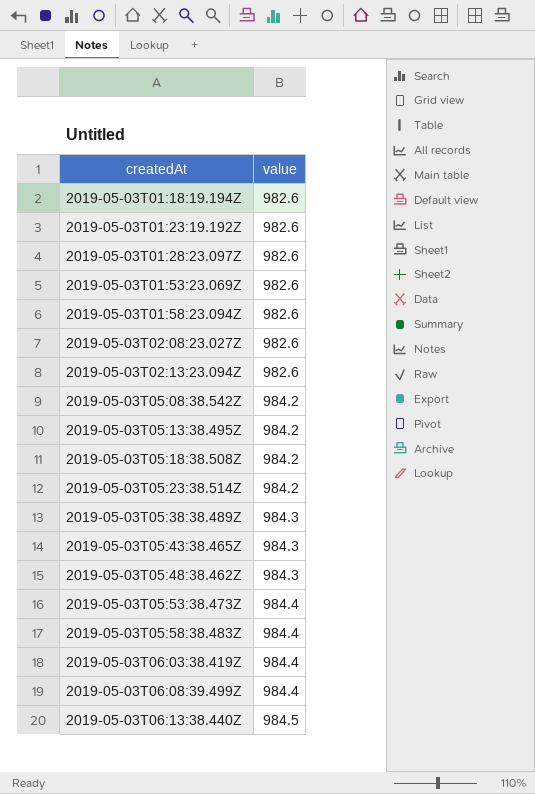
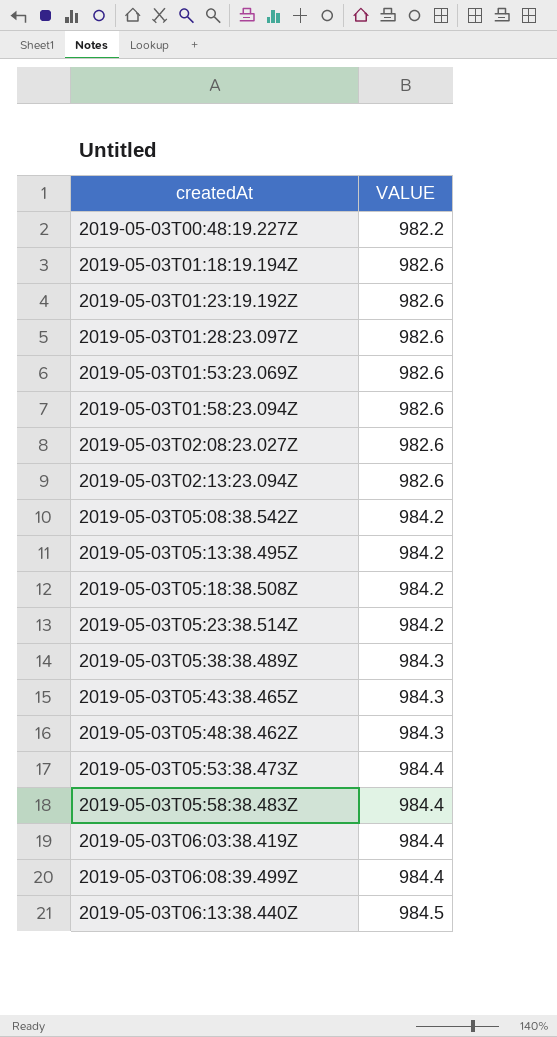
column name: value -> VALUE
row 2019-05-03T00:48:19.227Z: none -> 982.2

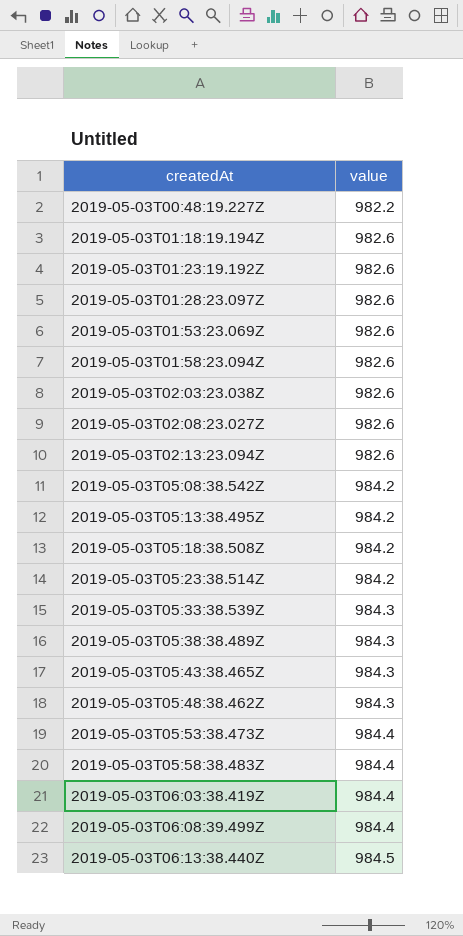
column name: VALUE -> value
row 2019-05-03T02:03:23.038Z: none -> 982.6
row 2019-05-03T05:33:38.539Z: none -> 984.3

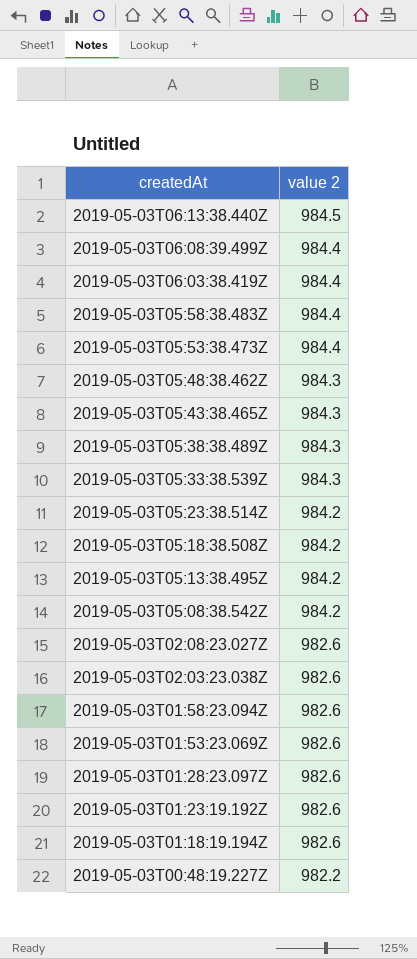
row order: createdAt ascending -> createdAt descending
column name: value -> value 2
row 2019-05-03T02:13:23.094Z: 982.6 -> none

